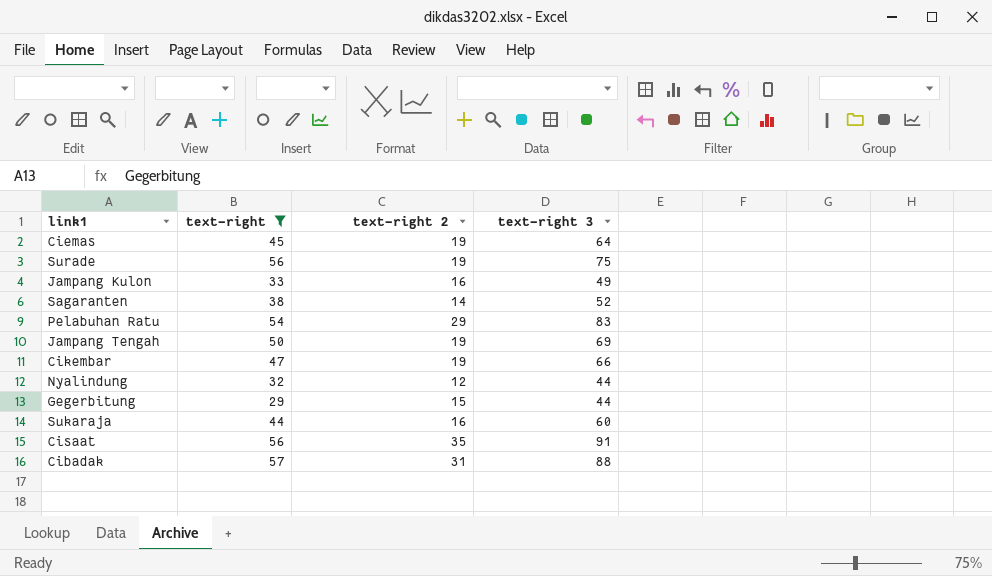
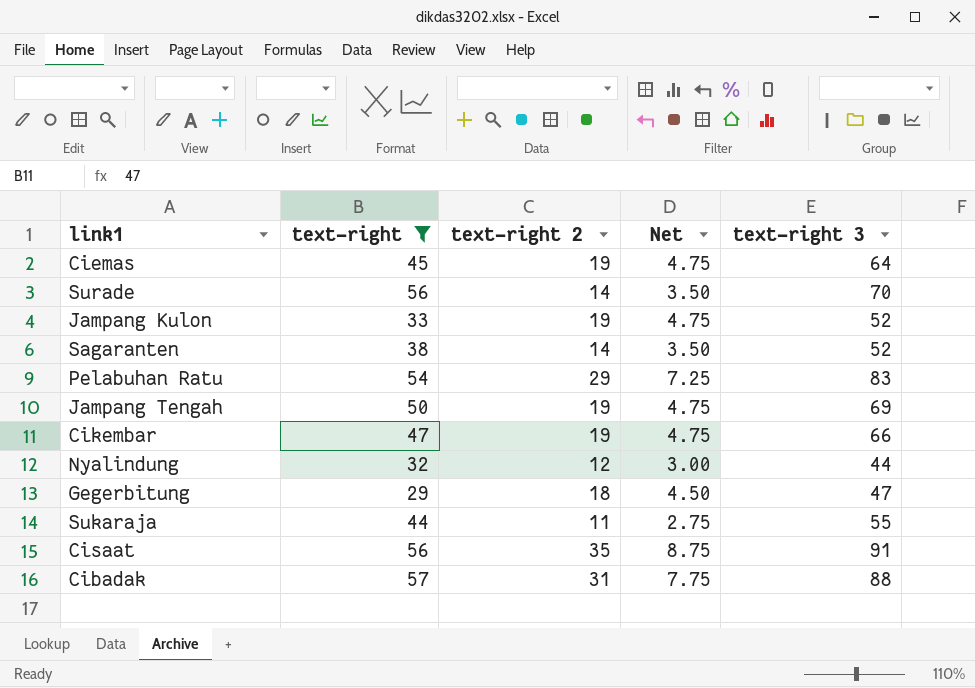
column Net | formula: none -> [text-right 2] * 0.25
Surade | text-right 2: 19 -> 14
Surade | text-right 3: 75 -> 70
Jampang Kulon | text-right 2: 16 -> 19
Jampang Kulon | text-right 3: 49 -> 52
Gegerbitung | text-right 2: 15 -> 18
Gegerbitung | text-right 3: 44 -> 47
Sukaraja | text-right 2: 16 -> 11
Sukaraja | text-right 3: 60 -> 55

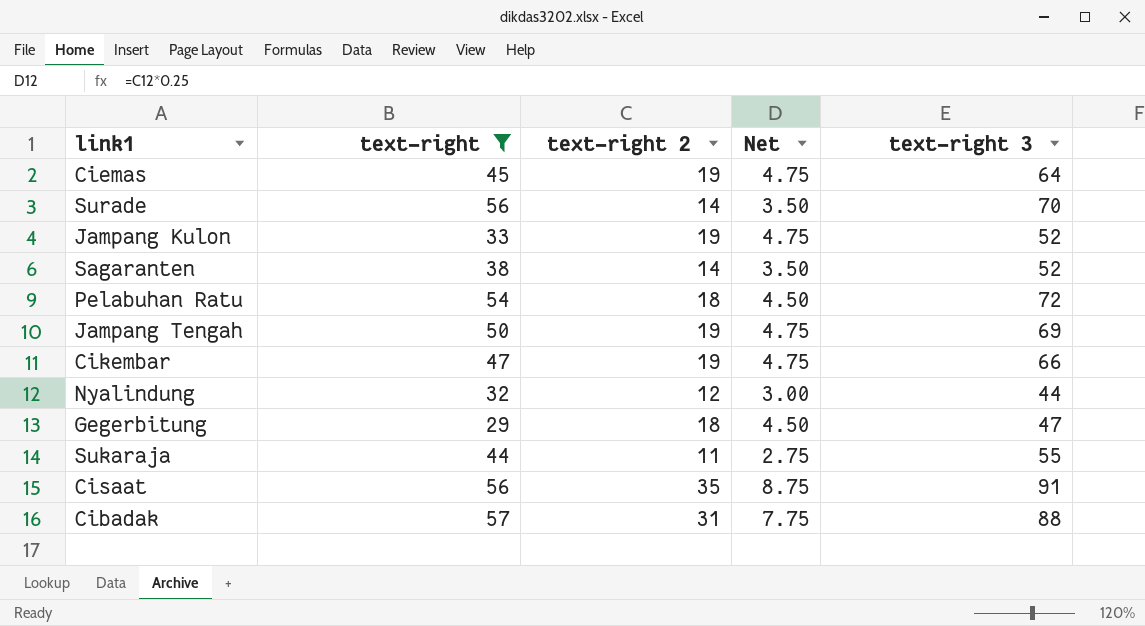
Pelabuhan Ratu | text-right 2: 29 -> 18
Pelabuhan Ratu | Net: 7.25 -> 4.50
Pelabuhan Ratu | text-right 3: 83 -> 72

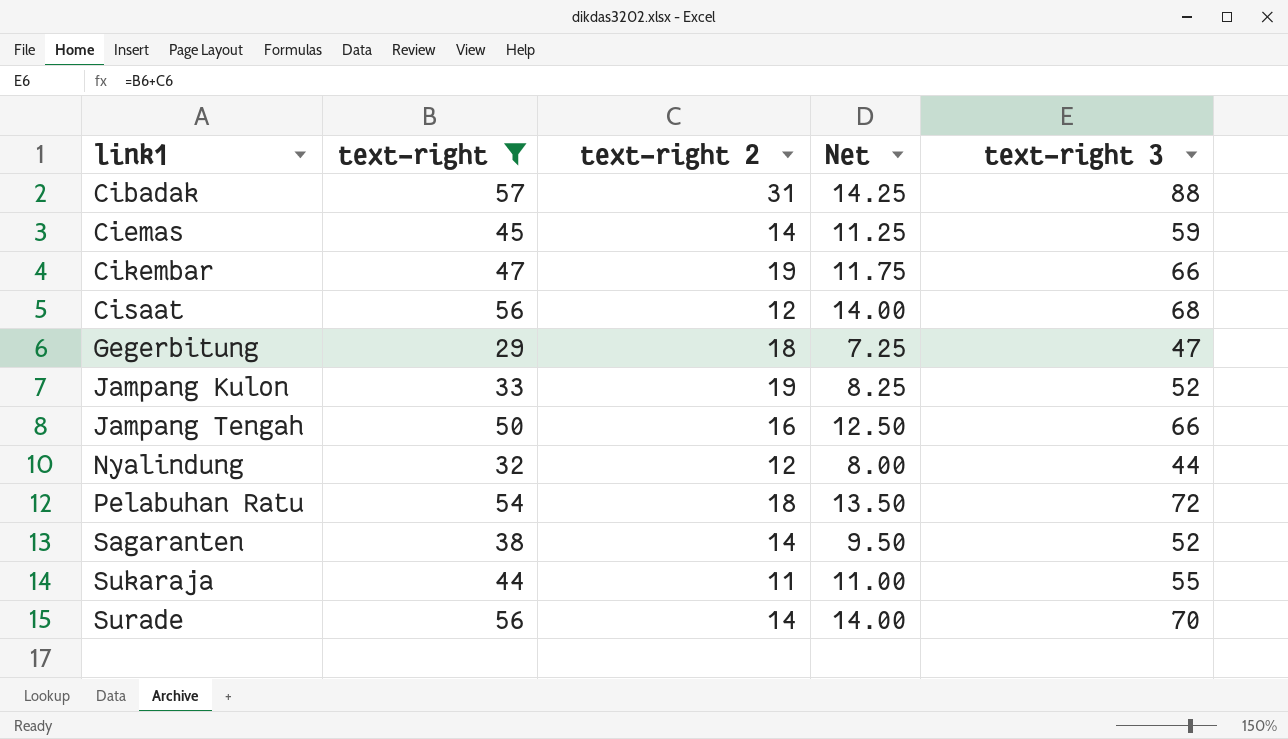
row order: none -> link1 ascending
column Net | formula: [text-right 2] * 0.25 -> [text-right] * 0.25
Ciemas | text-right 2: 19 -> 14
Ciemas | text-right 3: 64 -> 59
Cisaat | text-right 2: 35 -> 12
Cisaat | text-right 3: 91 -> 68
Jampang Tengah | text-right 2: 19 -> 16
Jampang Tengah | text-right 3: 69 -> 66

